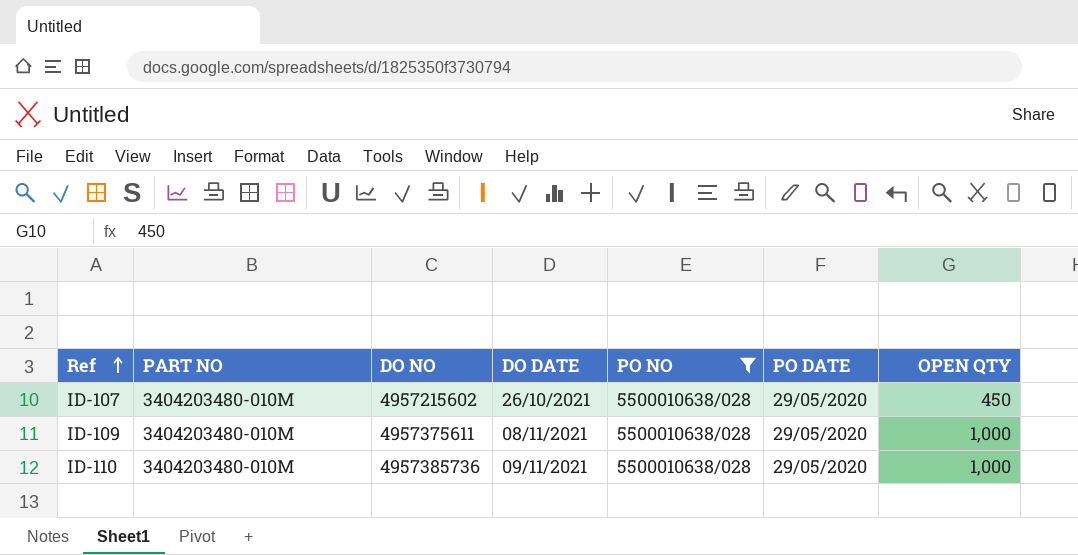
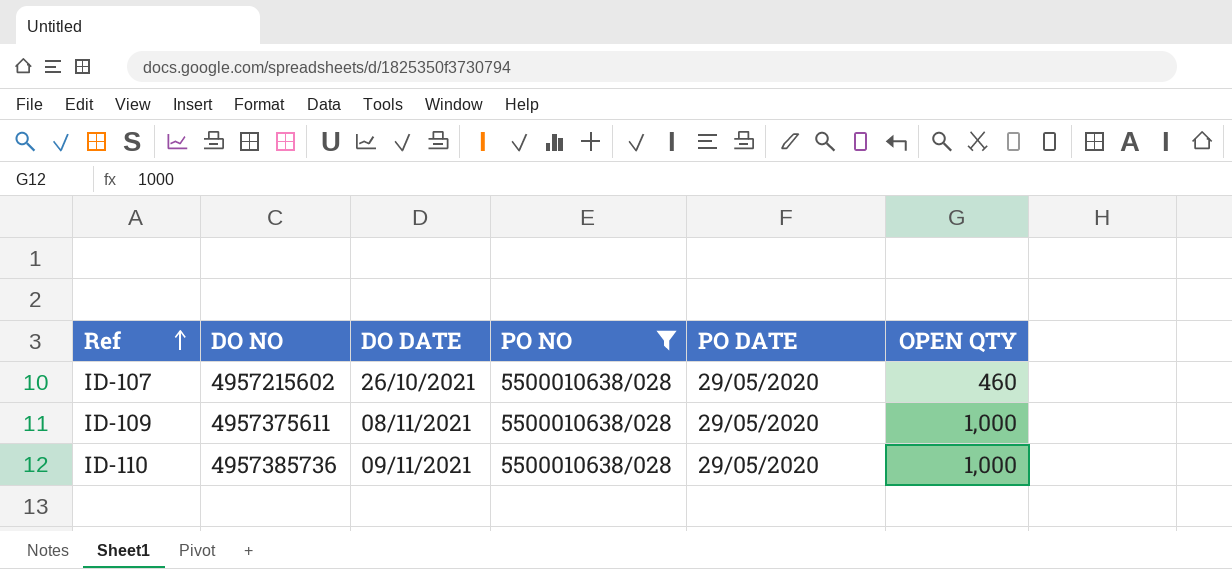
column PART NO | position: 2 -> none
ID-107 | OPEN QTY: 450 -> 460

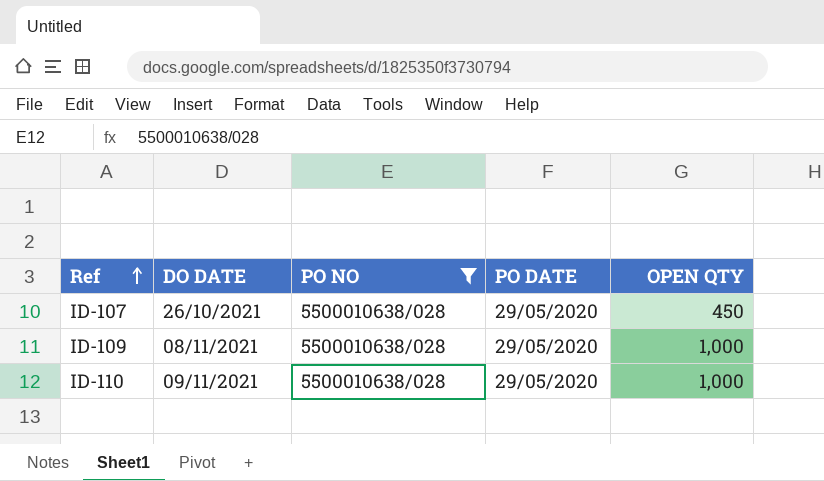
column DO NO | position: 2 -> none
ID-107 | OPEN QTY: 460 -> 450

